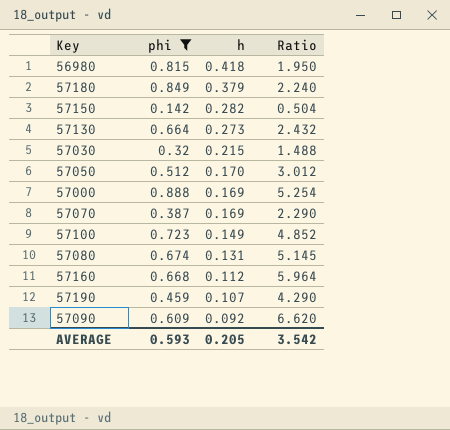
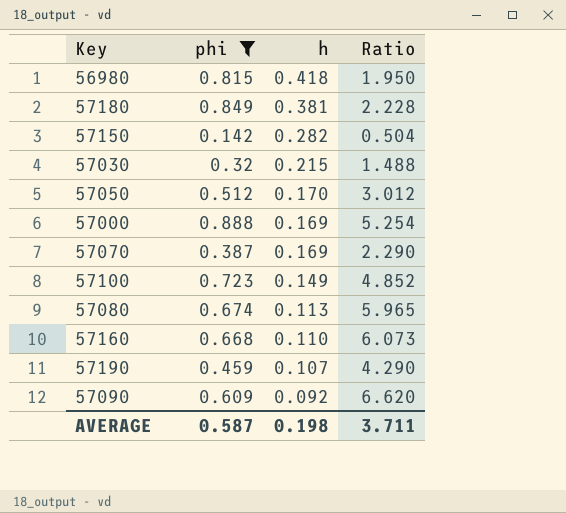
row 57130: 0.664 | 0.273 | 2.432 -> none
57180 | h: 0.379 -> 0.381
57180 | Ratio: 2.240 -> 2.228
57080 | h: 0.131 -> 0.113
57080 | Ratio: 5.145 -> 5.965
57160 | h: 0.112 -> 0.110
57160 | Ratio: 5.964 -> 6.073
AVERAGE | phi: 0.593 -> 0.587
AVERAGE | h: 0.205 -> 0.198
AVERAGE | Ratio: 3.542 -> 3.711

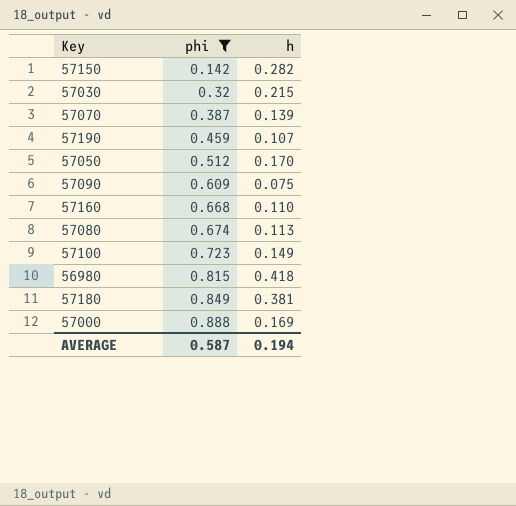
row order: h descending -> phi ascending
column Ratio | formula: [phi] / [h] -> none
57070 | h: 0.169 -> 0.139
57090 | h: 0.092 -> 0.075
AVERAGE | h: 0.198 -> 0.194

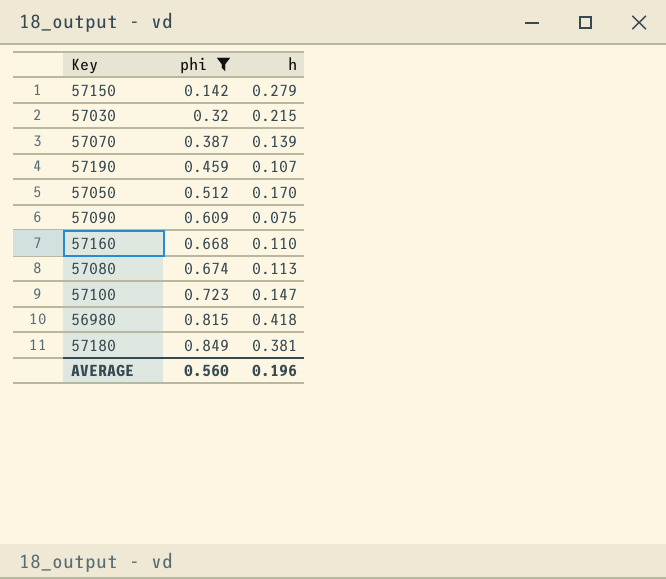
row 57000: 0.888 | 0.169 -> none
57150 | h: 0.282 -> 0.279
57100 | h: 0.149 -> 0.147
AVERAGE | phi: 0.587 -> 0.560
AVERAGE | h: 0.194 -> 0.196

